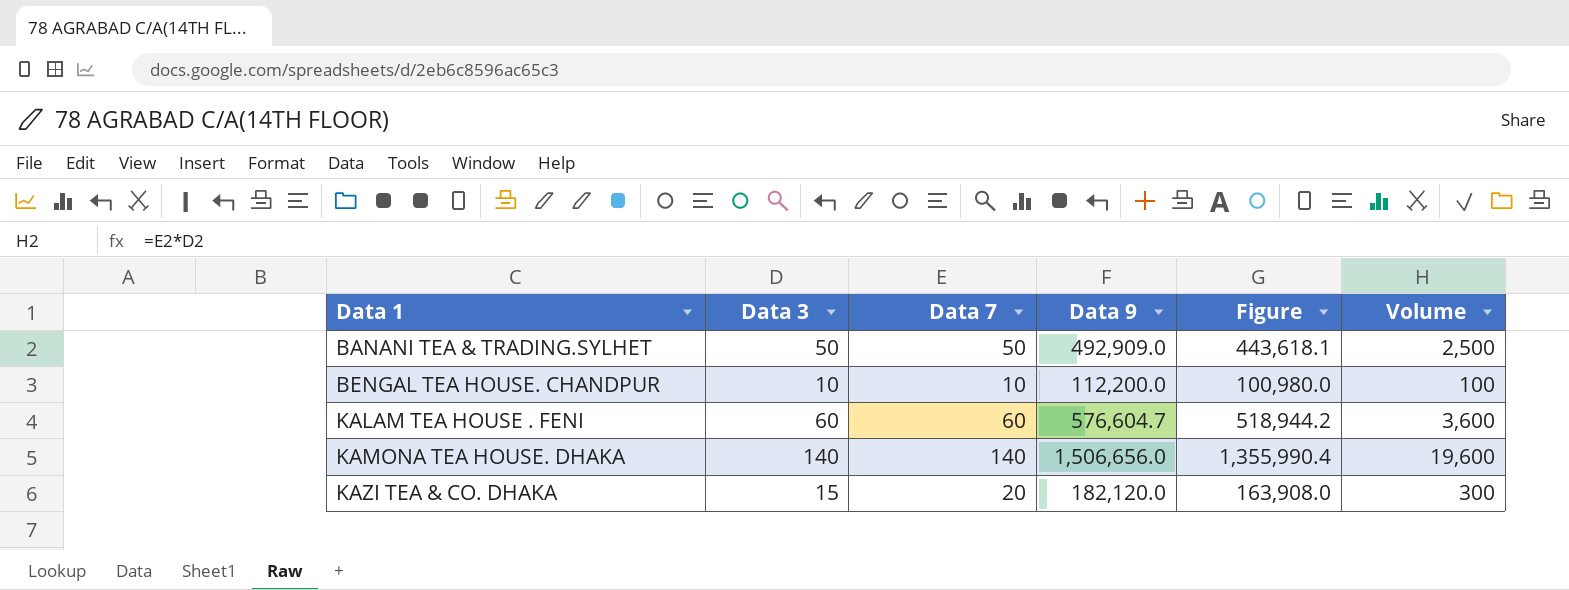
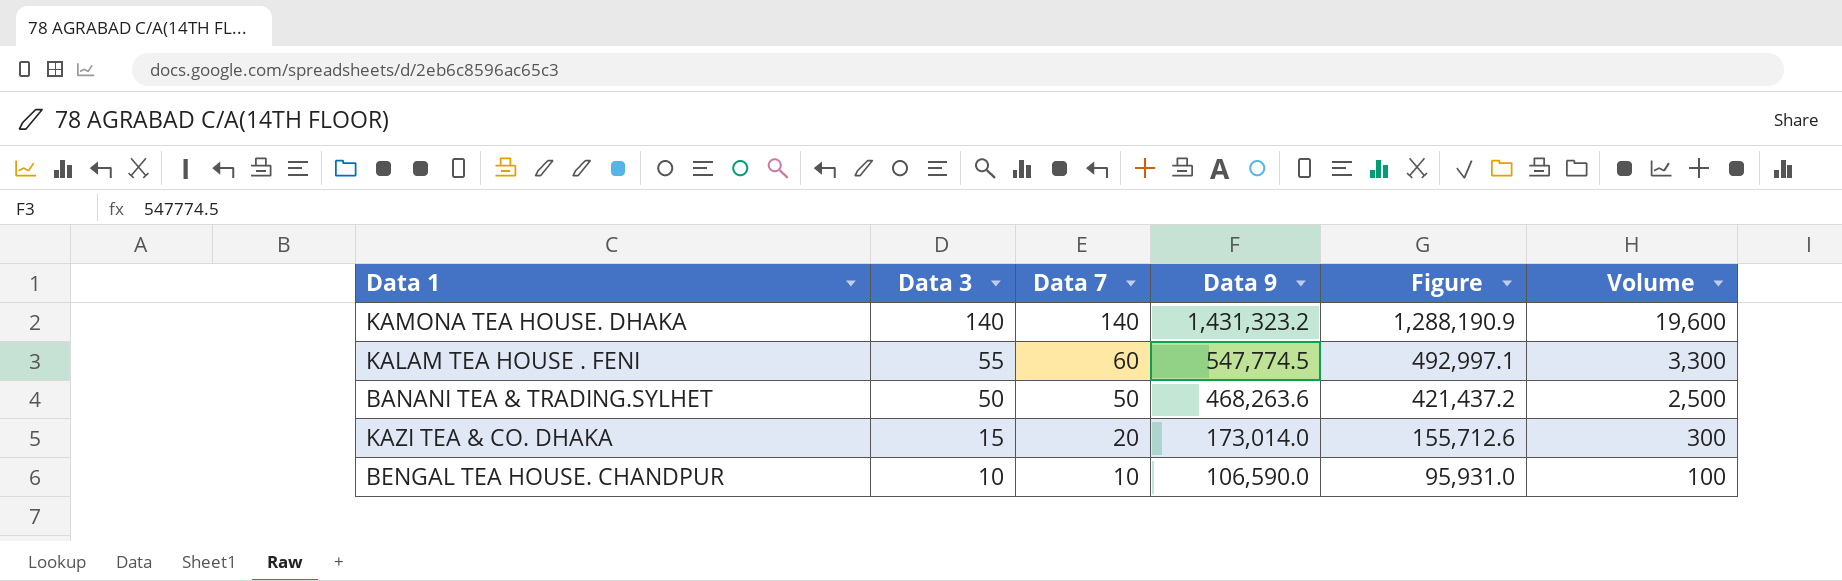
row order: Data 1 ascending -> Data 3 descending
KAMONA TEA HOUSE. DHAKA | Data 9: 1,506,656.0 -> 1,431,323.2
KAMONA TEA HOUSE. DHAKA | Figure: 1,355,990.4 -> 1,288,190.9
KALAM TEA HOUSE . FENI | Data 3: 60 -> 55
KALAM TEA HOUSE . FENI | Data 9: 576,604.7 -> 547,774.5
KALAM TEA HOUSE . FENI | Figure: 518,944.2 -> 492,997.1
KALAM TEA HOUSE . FENI | Volume: 3,600 -> 3,300
BANANI TEA & TRADING.SYLHET | Data 9: 492,909.0 -> 468,263.6
BANANI TEA & TRADING.SYLHET | Figure: 443,618.1 -> 421,437.2
KAZI TEA & CO. DHAKA | Data 9: 182,120.0 -> 173,014.0
KAZI TEA & CO. DHAKA | Figure: 163,908.0 -> 155,712.6
BENGAL TEA HOUSE. CHANDPUR | Data 9: 112,200.0 -> 106,590.0
BENGAL TEA HOUSE. CHANDPUR | Figure: 100,980.0 -> 95,931.0

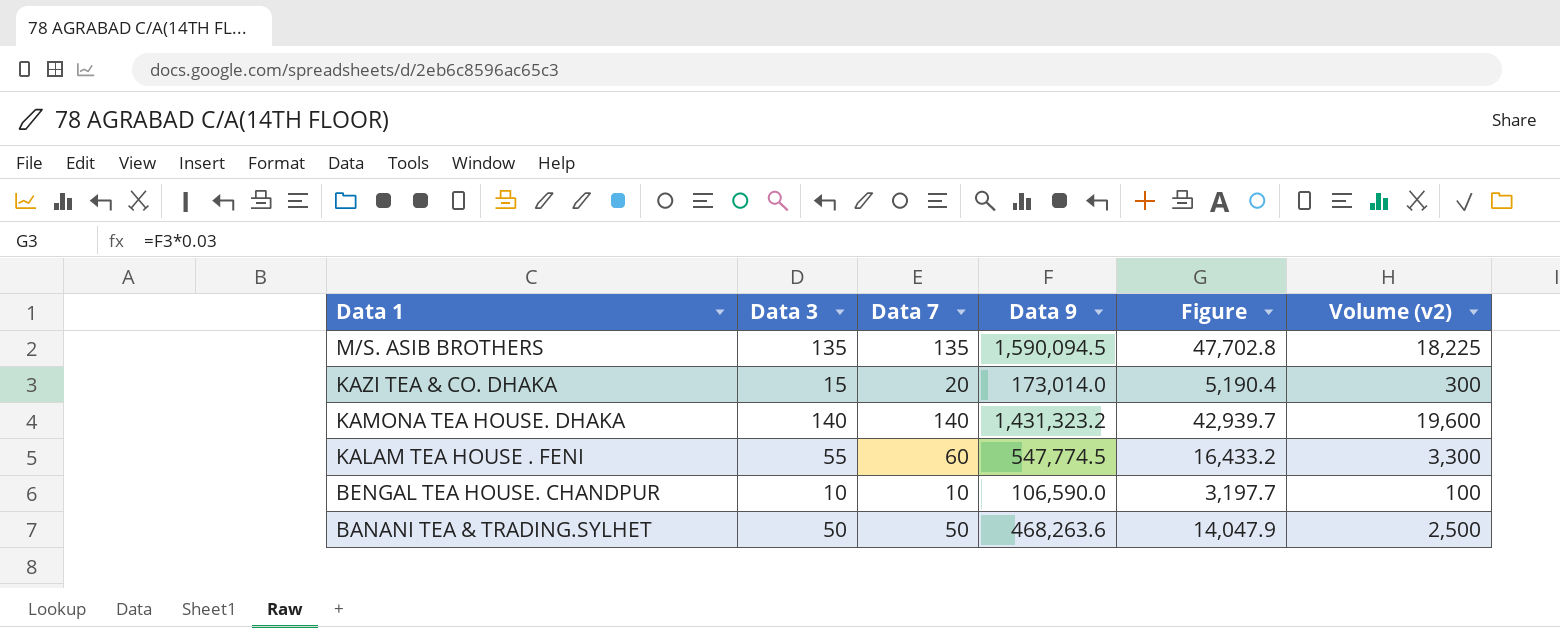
row order: Data 3 descending -> Data 1 descending
column Figure | formula: [Data 9] * 0.9 -> [Data 9] * 0.03
column name: Volume -> Volume (v2)
row M/S. ASIB BROTHERS: none -> 135 | 135 | 1,590,094.5 | 47,702.8 | 18,225

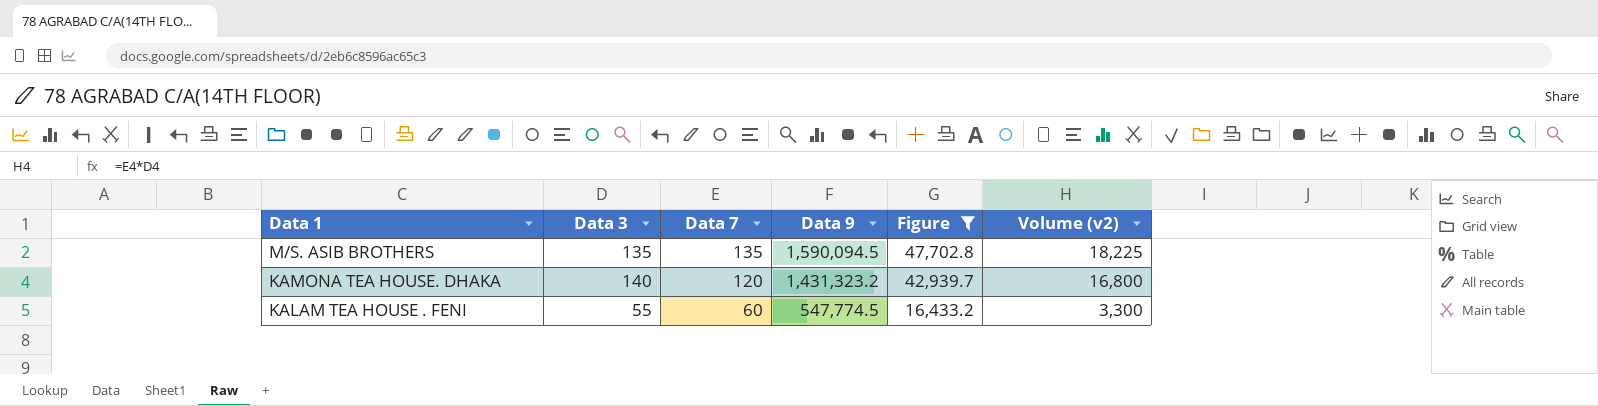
filter: none -> Figure >= 16,433.2
KAMONA TEA HOUSE. DHAKA | Data 7: 140 -> 120
KAMONA TEA HOUSE. DHAKA | Volume (v2): 19,600 -> 16,800

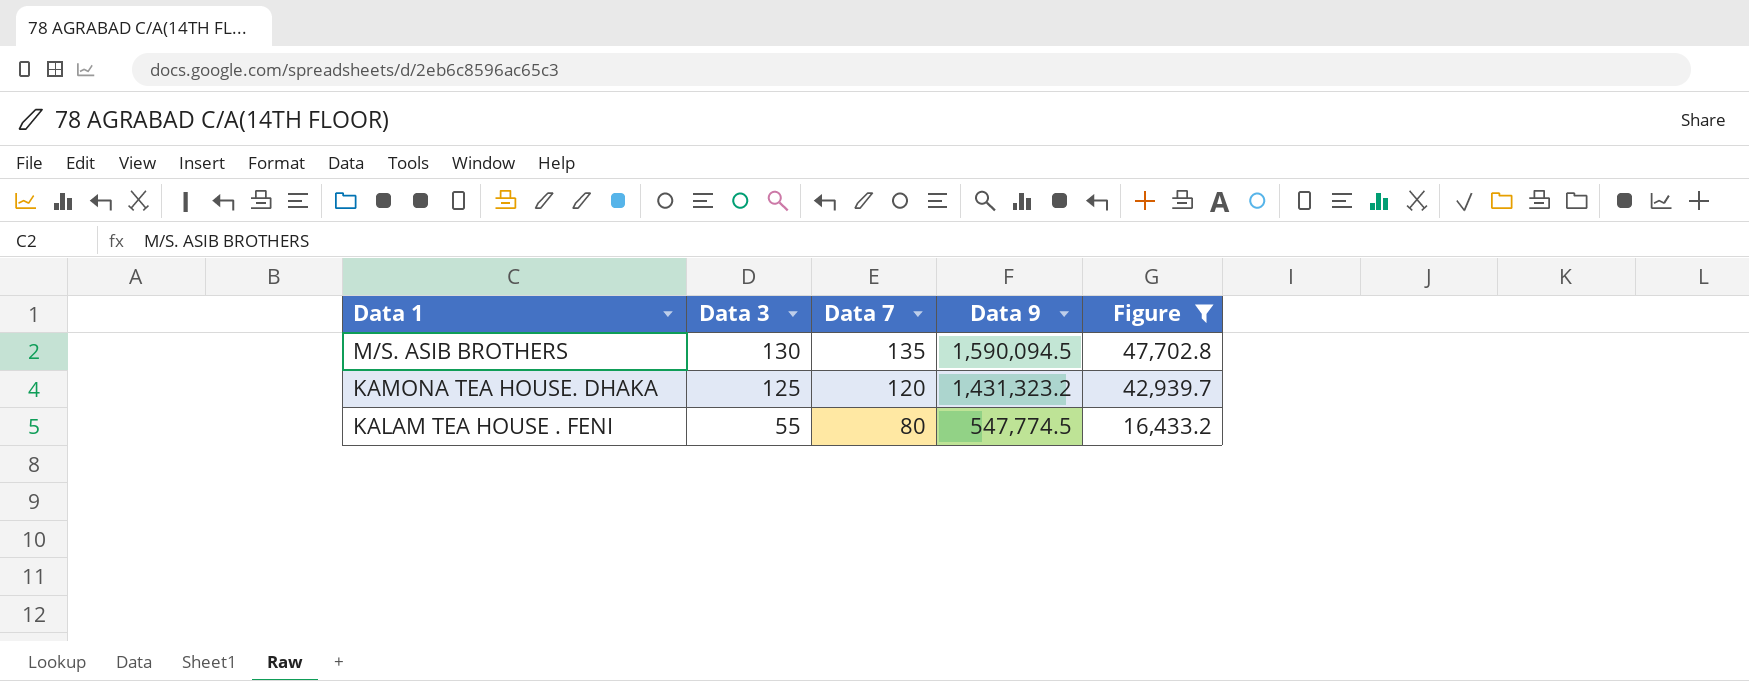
column Volume (v2) | formula: [Data 3] * [Data 7] -> none
M/S. ASIB BROTHERS | Data 3: 135 -> 130
KAMONA TEA HOUSE. DHAKA | Data 3: 140 -> 125
KALAM TEA HOUSE . FENI | Data 7: 60 -> 80

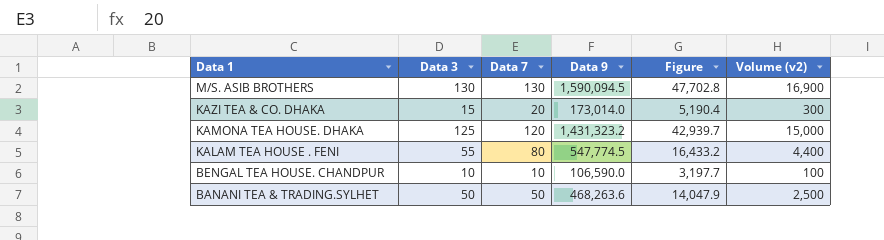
filter: Figure >= 16,433.2 -> none
column Volume (v2) | formula: none -> [Data 3] * [Data 7]
M/S. ASIB BROTHERS | Data 7: 135 -> 130

